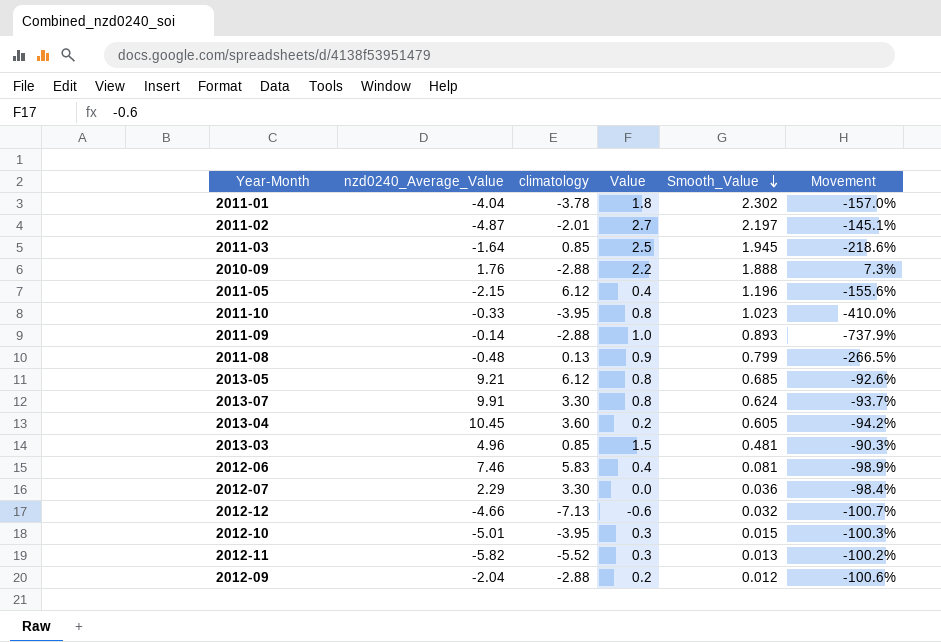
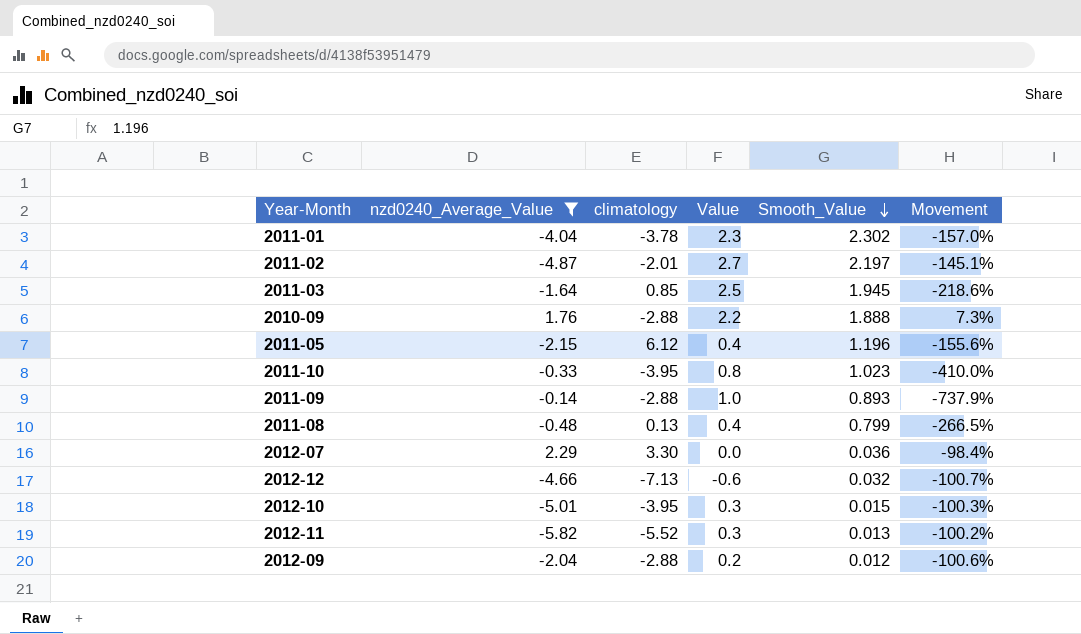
filter: none -> nzd0240_Average_Value <= 2.29
2011-01 | Value: 1.8 -> 2.3
2011-08 | Value: 0.9 -> 0.4

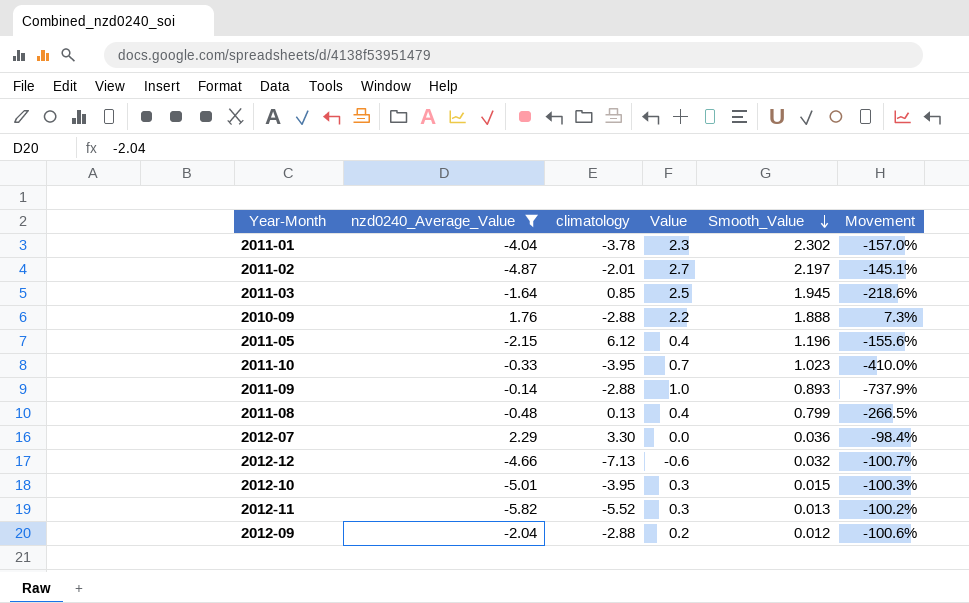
2011-10 | Value: 0.8 -> 0.7

